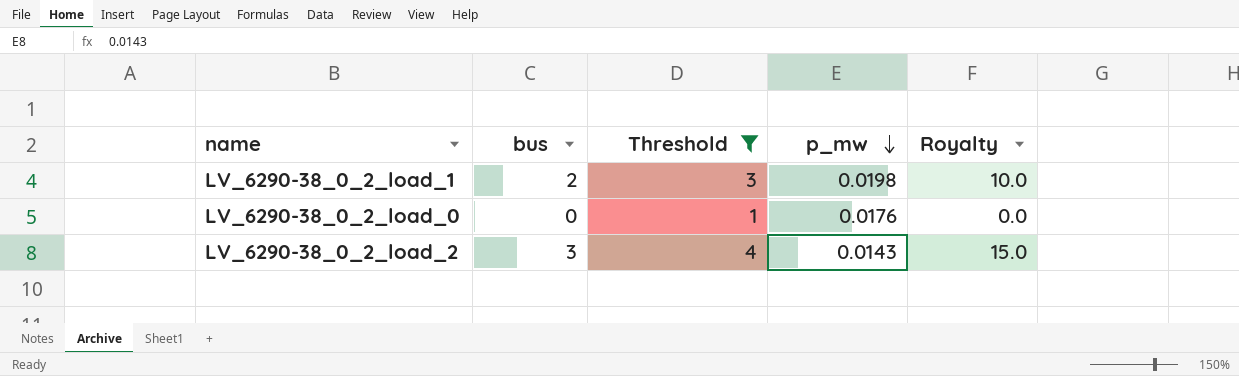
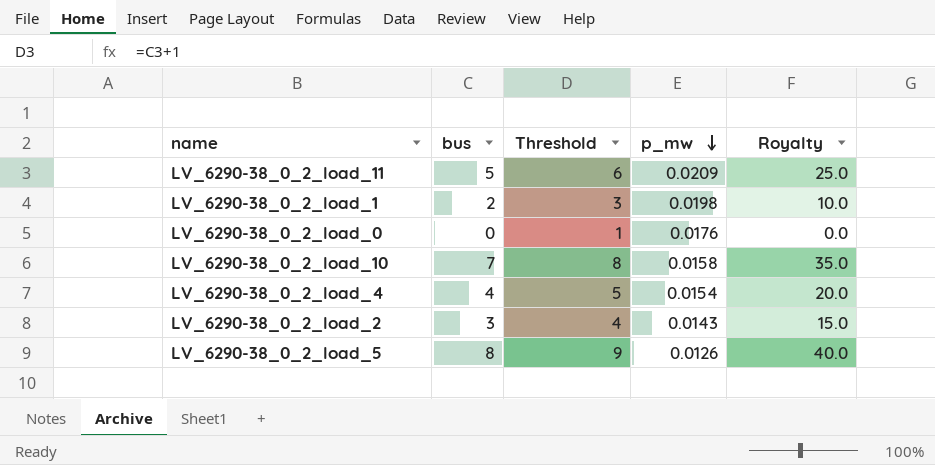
filter: Threshold <= 4 -> none

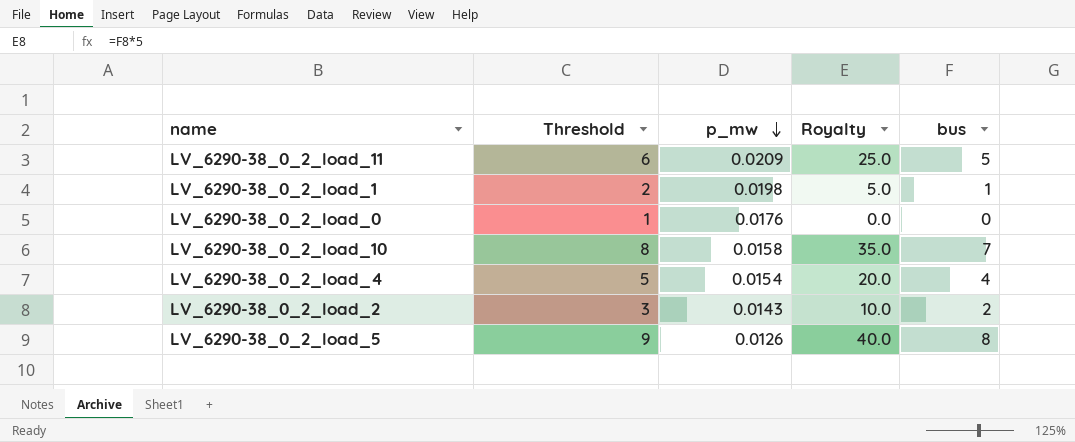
column bus | position: 2 -> 5
LV_6290-38_0_2_load_1 | Threshold: 3 -> 2
LV_6290-38_0_2_load_1 | Royalty: 10.0 -> 5.0
LV_6290-38_0_2_load_1 | bus: 2 -> 1
LV_6290-38_0_2_load_2 | Threshold: 4 -> 3
LV_6290-38_0_2_load_2 | Royalty: 15.0 -> 10.0
LV_6290-38_0_2_load_2 | bus: 3 -> 2

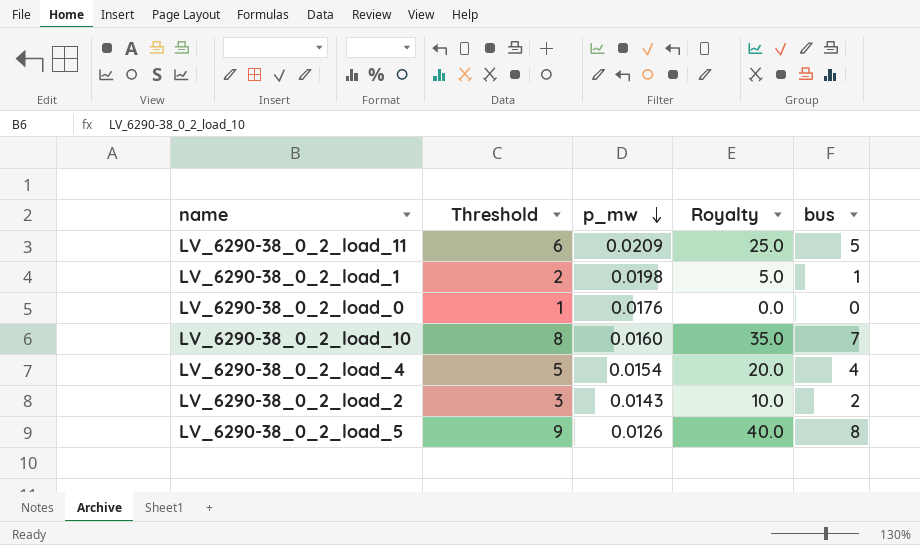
LV_6290-38_0_2_load_10 | p_mw: 0.0158 -> 0.0160

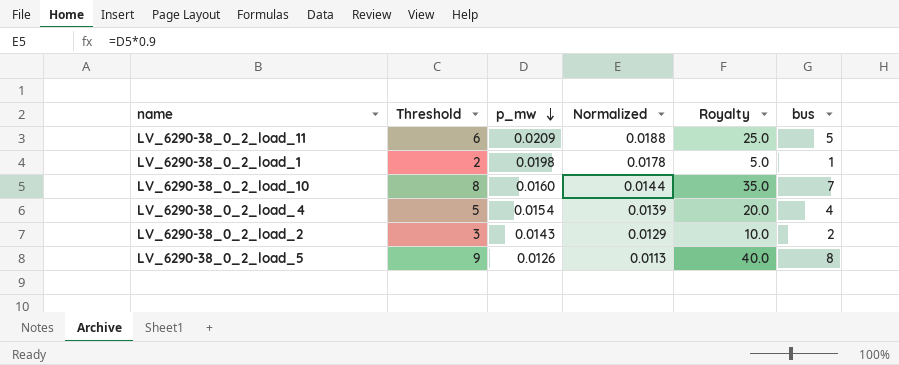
column Normalized | formula: none -> [p_mw] * 0.9
row LV_6290-38_0_2_load_0: 1 | 0.0176 | 0.0 | 0 -> none

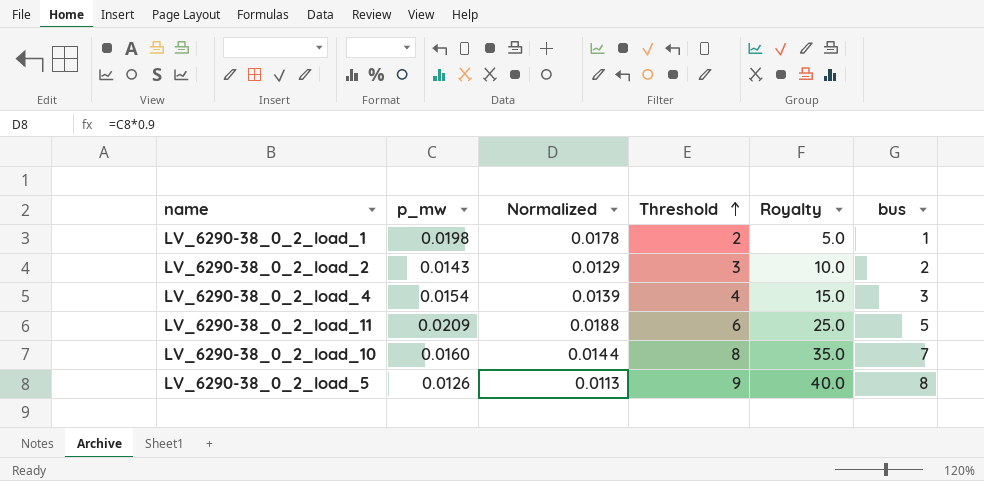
row order: p_mw descending -> Threshold ascending
column Threshold | position: 2 -> 4
LV_6290-38_0_2_load_4 | Threshold: 5 -> 4
LV_6290-38_0_2_load_4 | Royalty: 20.0 -> 15.0
LV_6290-38_0_2_load_4 | bus: 4 -> 3

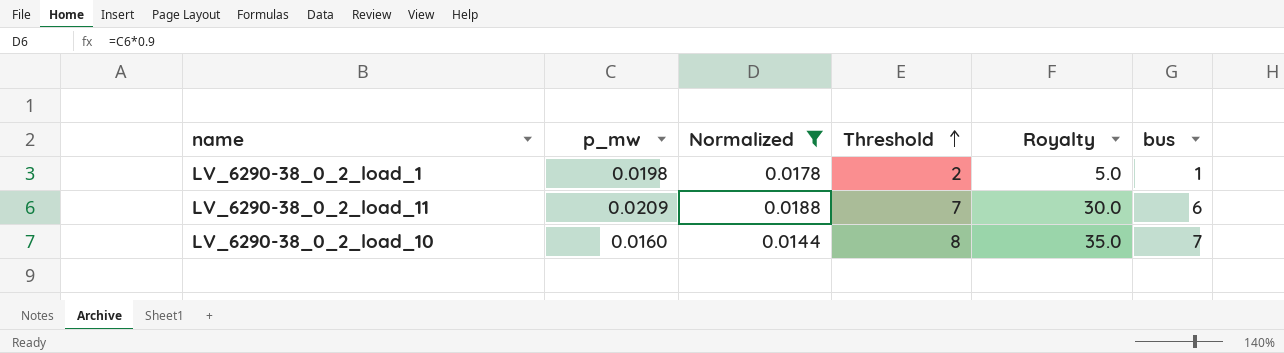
filter: none -> Normalized >= 0.0144
LV_6290-38_0_2_load_11 | Threshold: 6 -> 7
LV_6290-38_0_2_load_11 | Royalty: 25.0 -> 30.0
LV_6290-38_0_2_load_11 | bus: 5 -> 6

